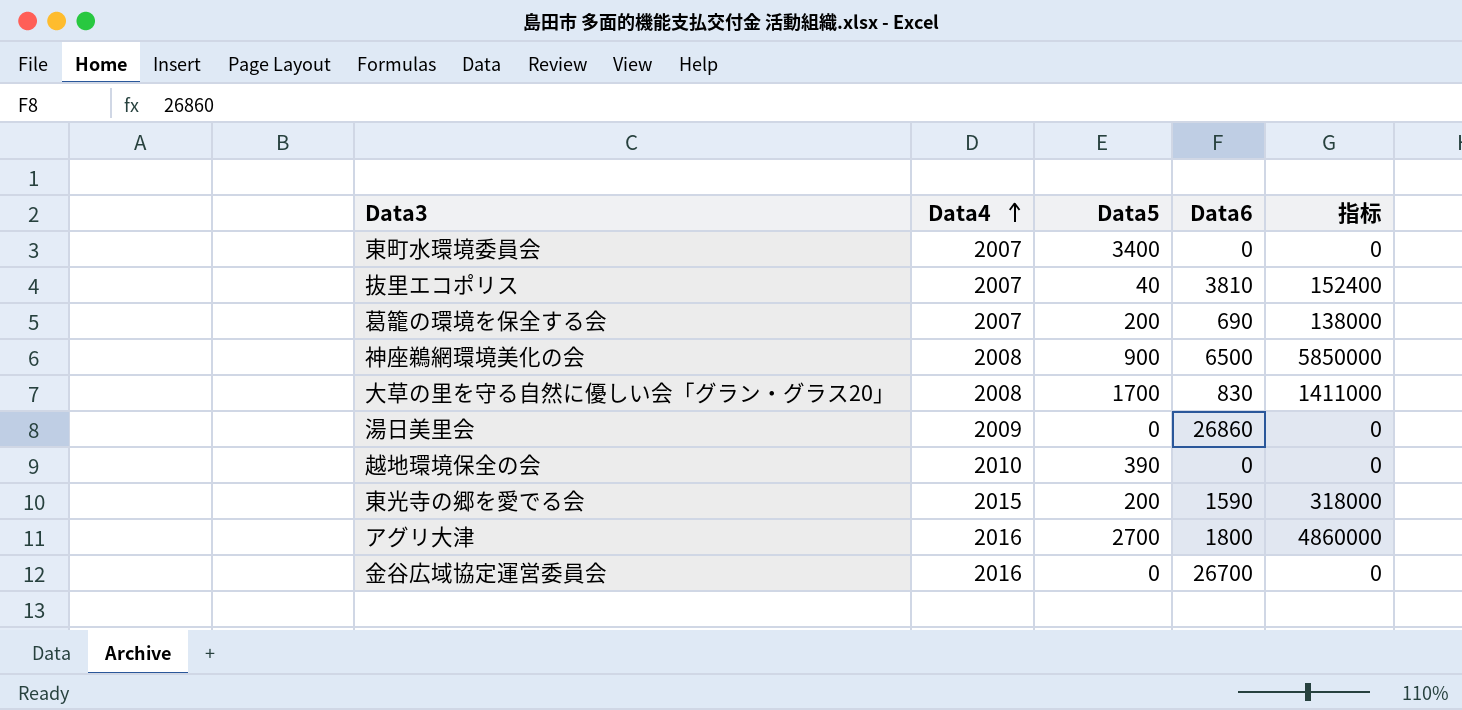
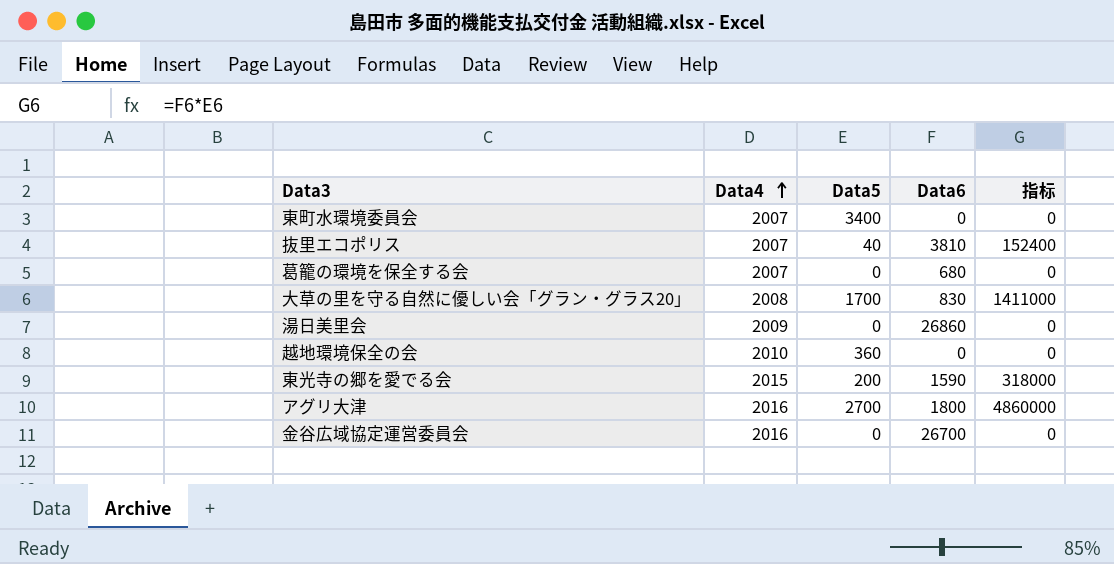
row 神座鵜網環境美化の会: 2008 | 900 | 6500 | 5850000 -> none
葛籠の環境を保全する会 | Data5: 200 -> 0
葛籠の環境を保全する会 | Data6: 690 -> 680
葛籠の環境を保全する会 | 指标: 138000 -> 0
越地環境保全の会 | Data5: 390 -> 360

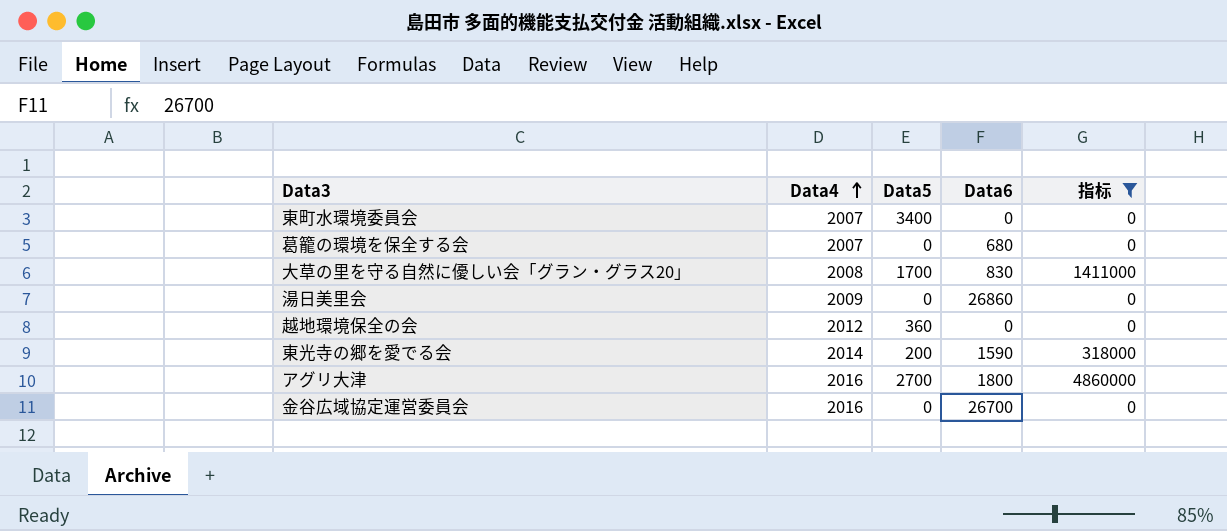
filter: none -> 指标 != 152400
越地環境保全の会 | Data4: 2010 -> 2012
東光寺の郷を愛でる会 | Data4: 2015 -> 2014

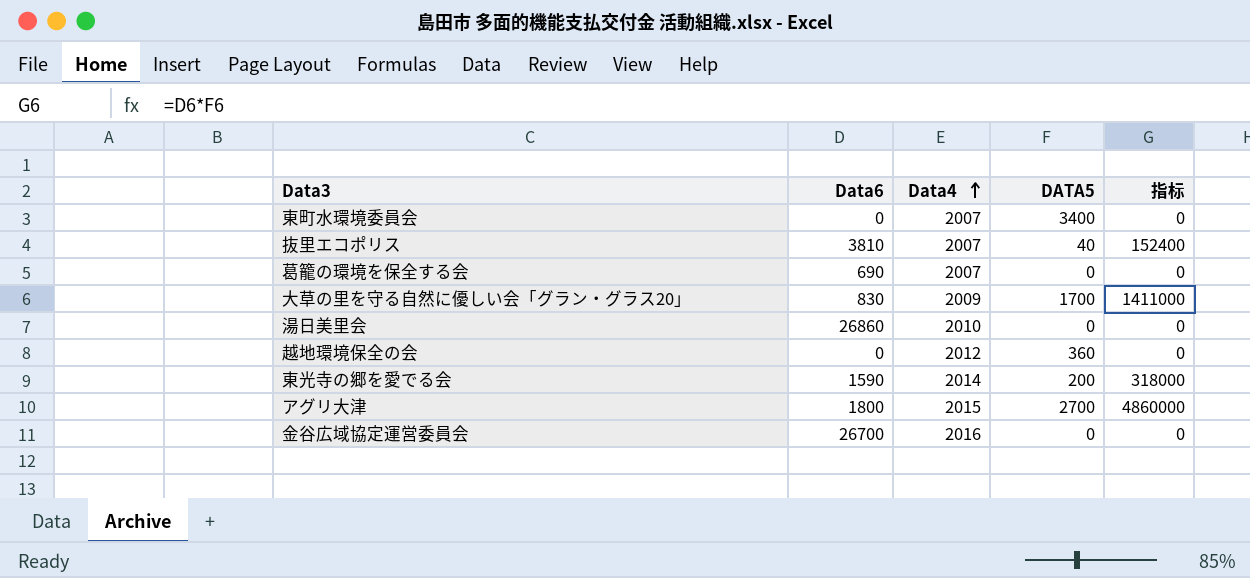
filter: 指标 != 152400 -> none
column Data6 | position: 4 -> 2
column name: Data5 -> DATA5
葛籠の環境を保全する会 | Data6: 680 -> 690
大草の里を守る自然に優しい会「グラン・グラス20」 | Data4: 2008 -> 2009
湯日美里会 | Data4: 2009 -> 2010
アグリ大津 | Data4: 2016 -> 2015

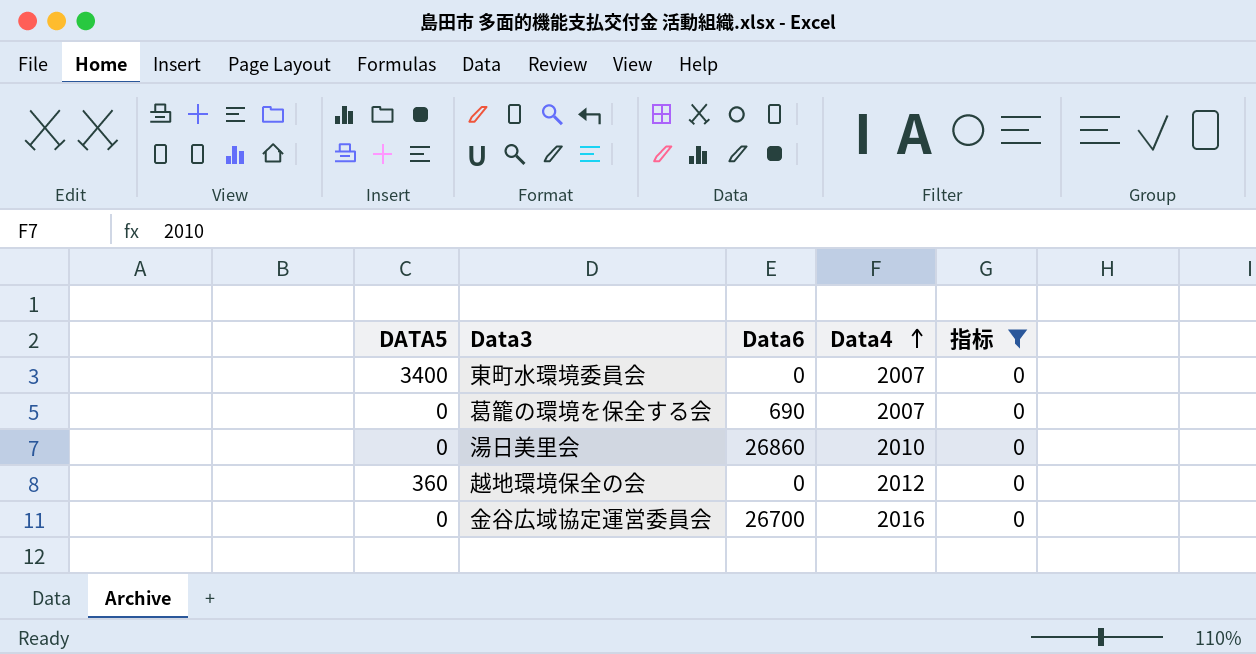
filter: none -> 指标 = 0
column DATA5 | position: 4 -> 1

